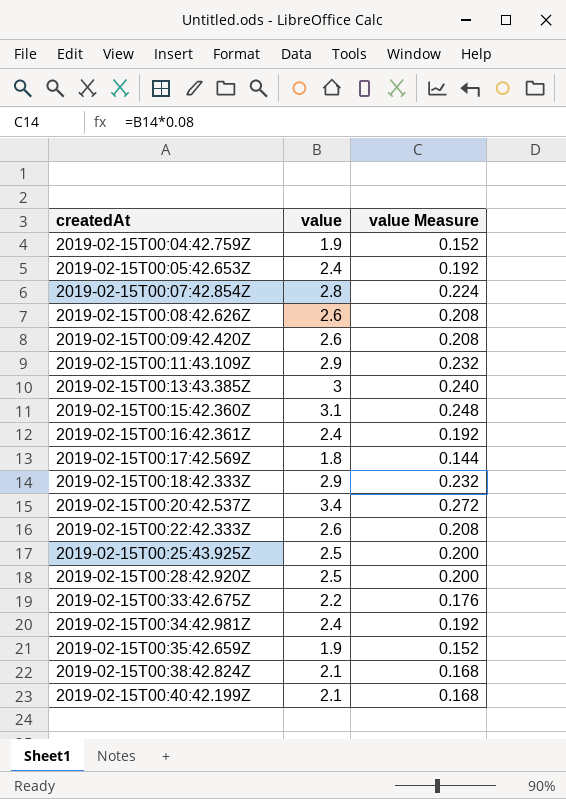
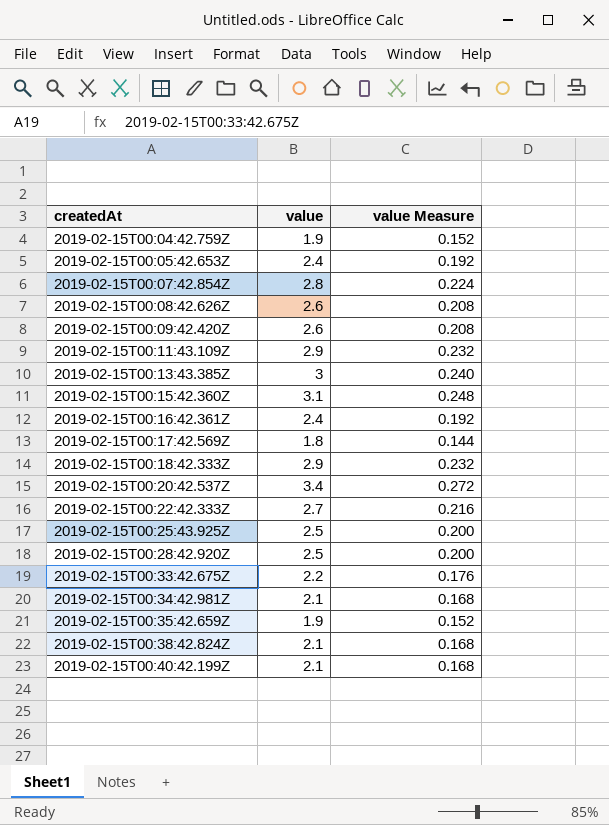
2019-02-15T00:22:42.333Z | value: 2.6 -> 2.7
2019-02-15T00:22:42.333Z | value Measure: 0.208 -> 0.216
2019-02-15T00:34:42.981Z | value: 2.4 -> 2.1
2019-02-15T00:34:42.981Z | value Measure: 0.192 -> 0.168

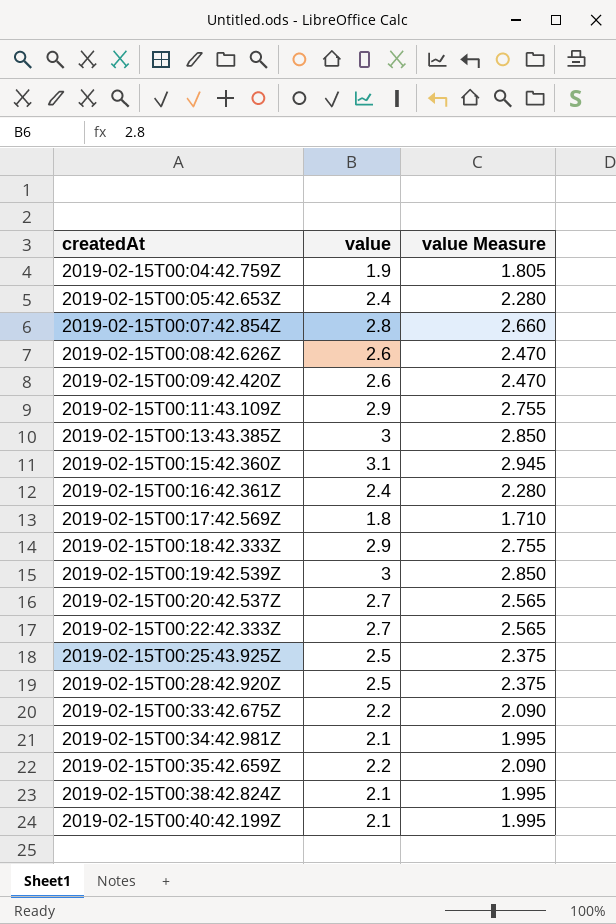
column value Measure | formula: [value] * 0.08 -> [value] * 0.95
row 2019-02-15T00:19:42.539Z: none -> 3 | 2.850
2019-02-15T00:20:42.537Z | value: 3.4 -> 2.7
2019-02-15T00:35:42.659Z | value: 1.9 -> 2.2

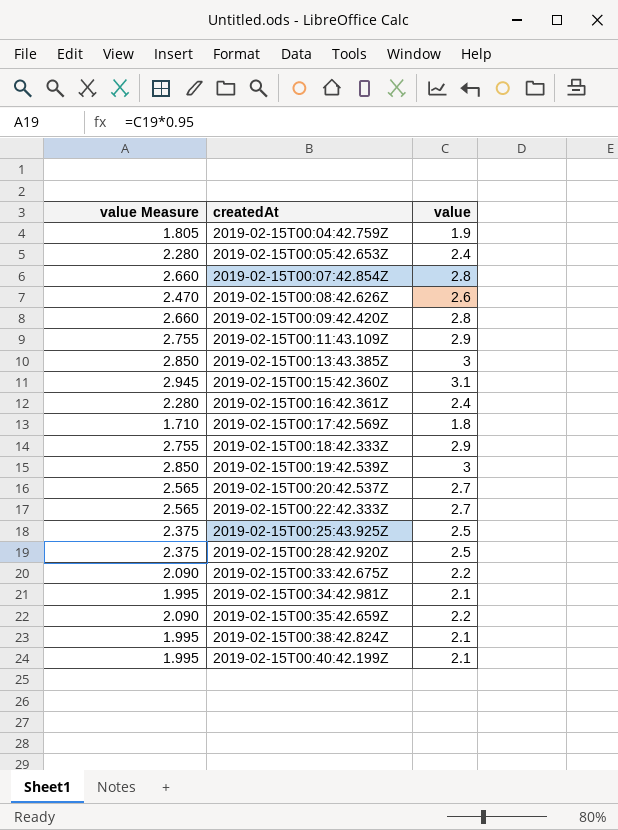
column value Measure | position: 3 -> 1
2019-02-15T00:09:42.420Z | value Measure: 2.470 -> 2.660
2019-02-15T00:09:42.420Z | value: 2.6 -> 2.8

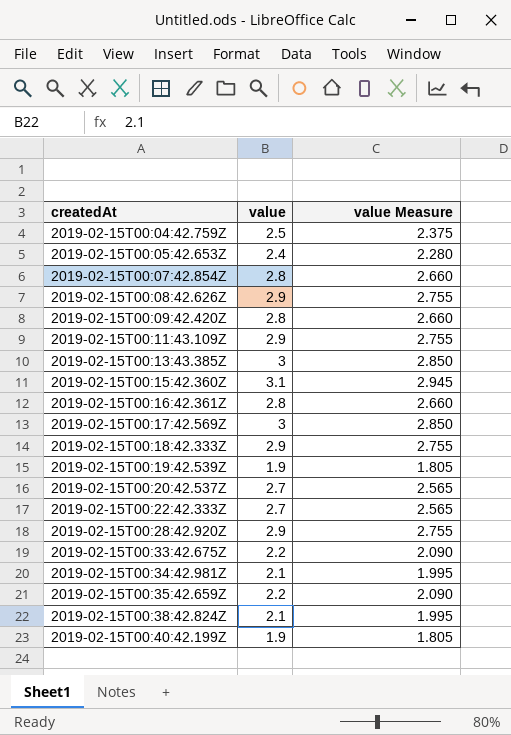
column value Measure | position: 1 -> 3
row 2019-02-15T00:25:43.925Z: 2.375 | 2.5 -> none
2019-02-15T00:04:42.759Z | value: 1.9 -> 2.5
2019-02-15T00:04:42.759Z | value Measure: 1.805 -> 2.375
2019-02-15T00:08:42.626Z | value: 2.6 -> 2.9
2019-02-15T00:08:42.626Z | value Measure: 2.470 -> 2.755
2019-02-15T00:16:42.361Z | value: 2.4 -> 2.8
2019-02-15T00:16:42.361Z | value Measure: 2.280 -> 2.660
2019-02-15T00:17:42.569Z | value: 1.8 -> 3
2019-02-15T00:17:42.569Z | value Measure: 1.710 -> 2.850
2019-02-15T00:19:42.539Z | value: 3 -> 1.9
2019-02-15T00:19:42.539Z | value Measure: 2.850 -> 1.805
2019-02-15T00:28:42.920Z | value: 2.5 -> 2.9
2019-02-15T00:28:42.920Z | value Measure: 2.375 -> 2.755
2019-02-15T00:40:42.199Z | value: 2.1 -> 1.9
2019-02-15T00:40:42.199Z | value Measure: 1.995 -> 1.805

